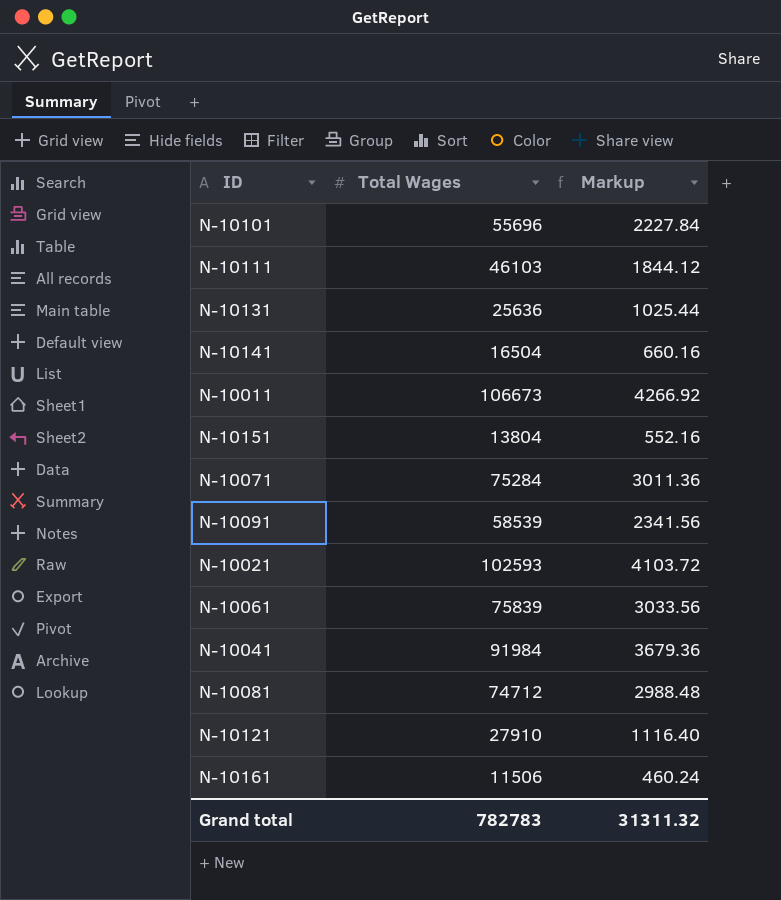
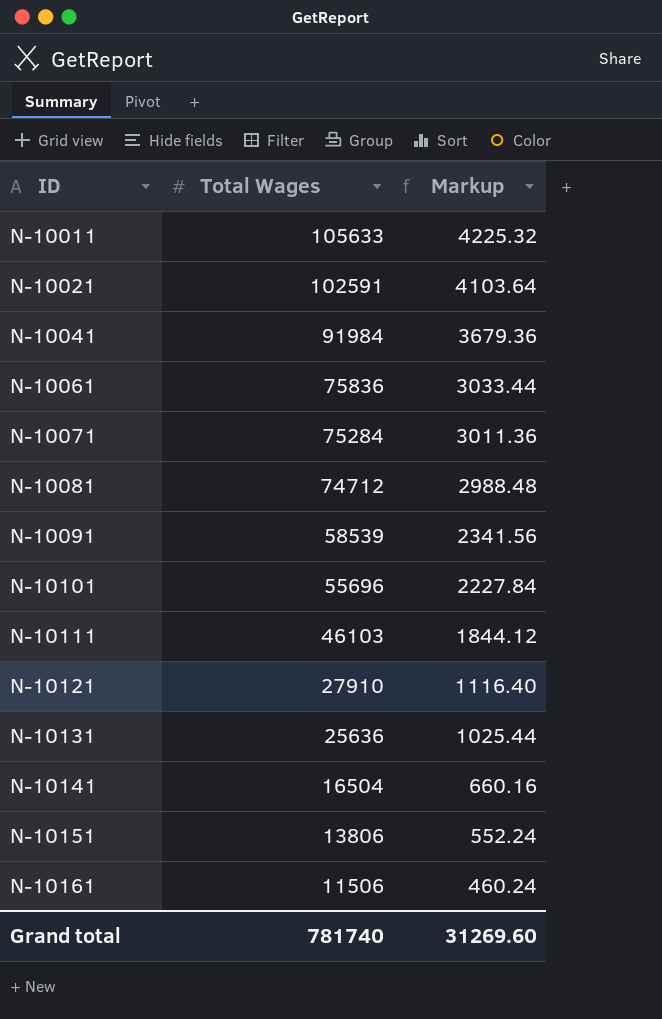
row order: none -> ID ascending
N-10011 | Total Wages: 106673 -> 105633
N-10011 | Markup: 4266.92 -> 4225.32
N-10021 | Total Wages: 102593 -> 102591
N-10021 | Markup: 4103.72 -> 4103.64
N-10061 | Total Wages: 75839 -> 75836
N-10061 | Markup: 3033.56 -> 3033.44
N-10151 | Total Wages: 13804 -> 13806
N-10151 | Markup: 552.16 -> 552.24
Grand total | Total Wages: 782783 -> 781740
Grand total | Markup: 31311.32 -> 31269.60

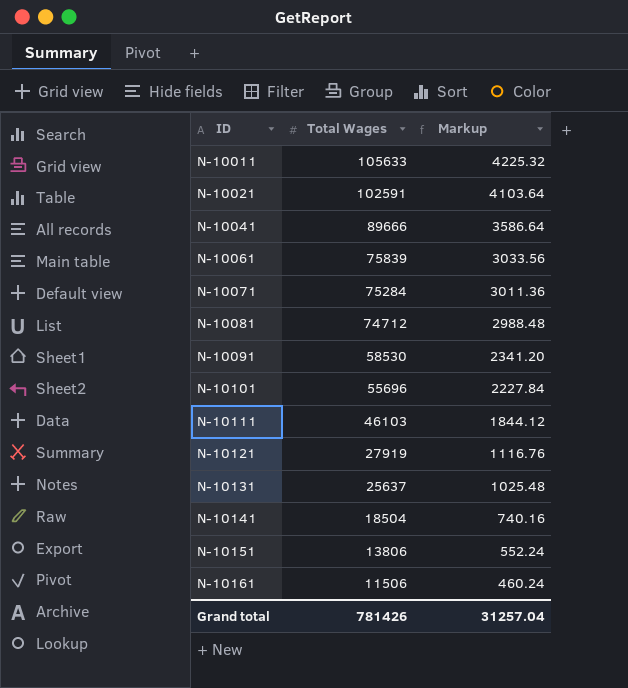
N-10041 | Total Wages: 91984 -> 89666
N-10041 | Markup: 3679.36 -> 3586.64
N-10061 | Total Wages: 75836 -> 75839
N-10061 | Markup: 3033.44 -> 3033.56
N-10091 | Total Wages: 58539 -> 58530
N-10091 | Markup: 2341.56 -> 2341.20
N-10121 | Total Wages: 27910 -> 27919
N-10121 | Markup: 1116.40 -> 1116.76
N-10131 | Total Wages: 25636 -> 25637
N-10131 | Markup: 1025.44 -> 1025.48
N-10141 | Total Wages: 16504 -> 18504
N-10141 | Markup: 660.16 -> 740.16
Grand total | Total Wages: 781740 -> 781426
Grand total | Markup: 31269.60 -> 31257.04

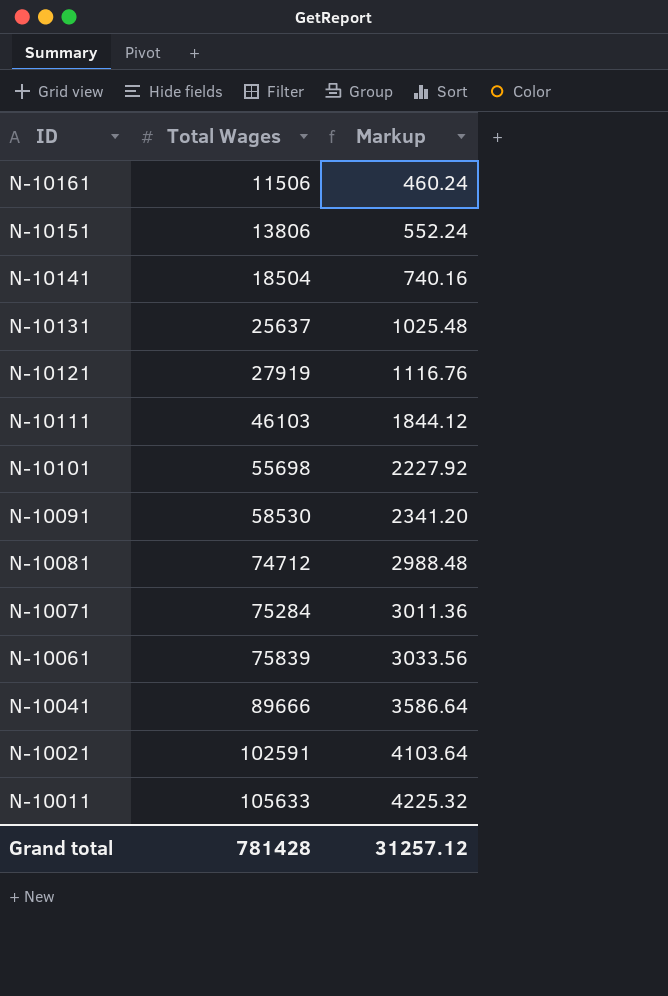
row order: ID ascending -> ID descending
N-10101 | Total Wages: 55696 -> 55698
N-10101 | Markup: 2227.84 -> 2227.92
Grand total | Total Wages: 781426 -> 781428
Grand total | Markup: 31257.04 -> 31257.12

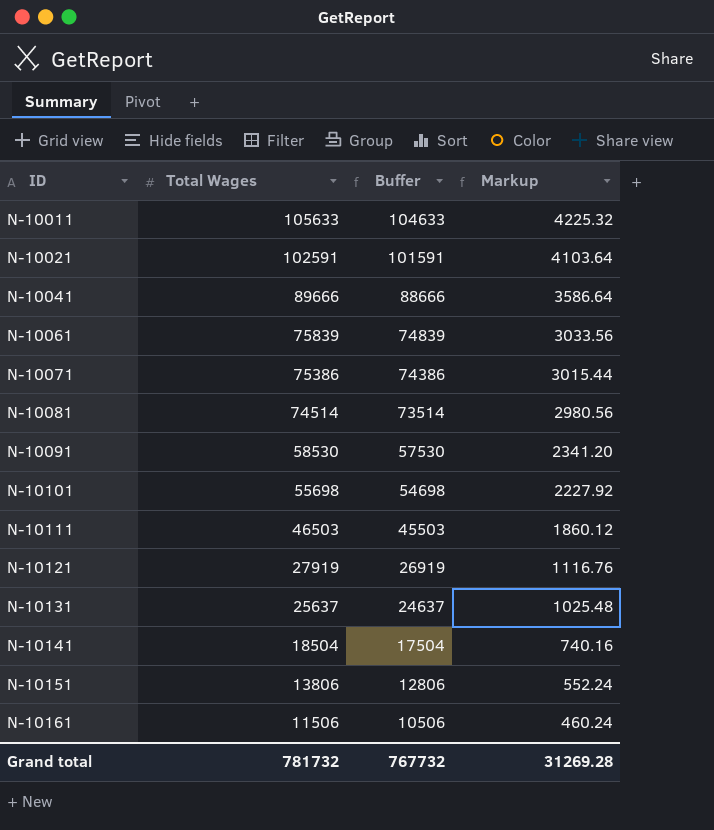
row order: ID descending -> ID ascending
column Buffer | formula: none -> [Total Wages] - 1000
N-10071 | Total Wages: 75284 -> 75386
N-10071 | Markup: 3011.36 -> 3015.44
N-10081 | Total Wages: 74712 -> 74514
N-10081 | Markup: 2988.48 -> 2980.56
N-10111 | Total Wages: 46103 -> 46503
N-10111 | Markup: 1844.12 -> 1860.12
Grand total | Total Wages: 781428 -> 781732
Grand total | Markup: 31257.12 -> 31269.28

